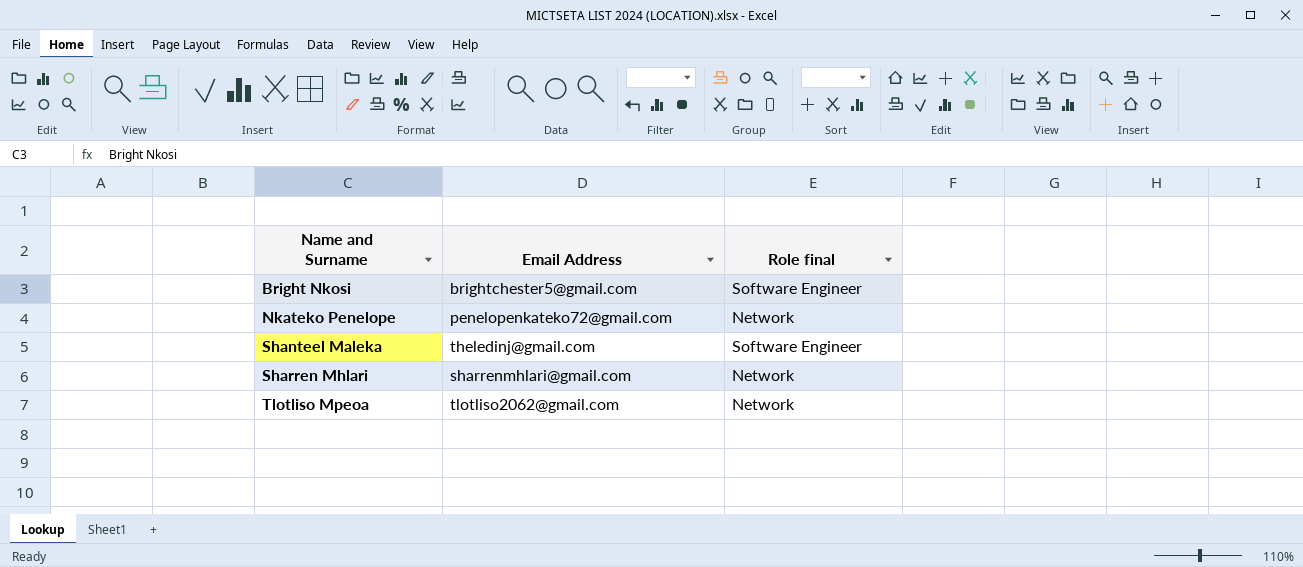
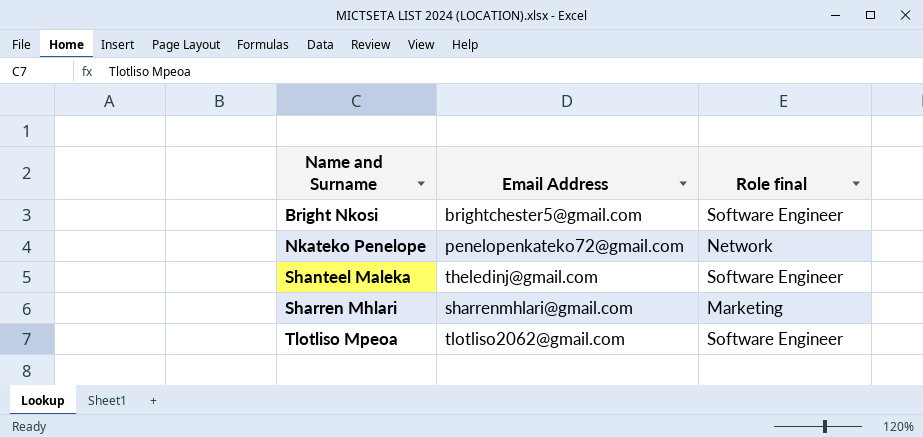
Sharren Mhlari | Role final: Network -> Marketing
Tlotliso Mpeoa | Role final: Network -> Software Engineer

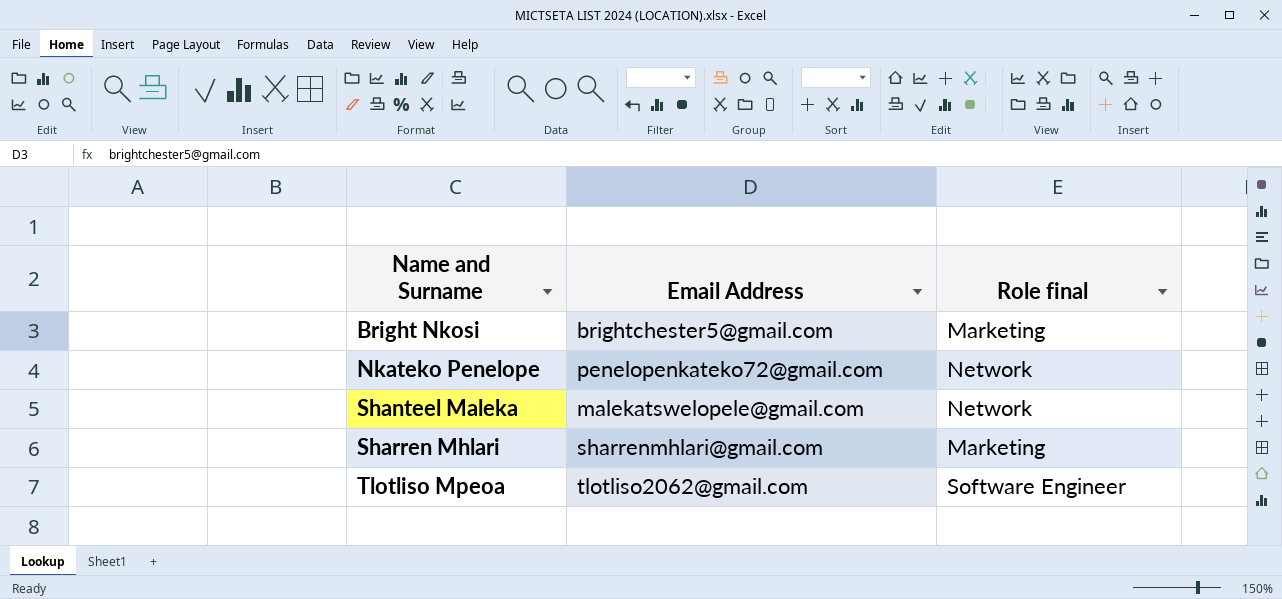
Bright Nkosi | Role final: Software Engineer -> Marketing
Shanteel Maleka | Email Address: theledinj@gmail.com -> malekatswelopele@gmail.com
Shanteel Maleka | Role final: Software Engineer -> Network

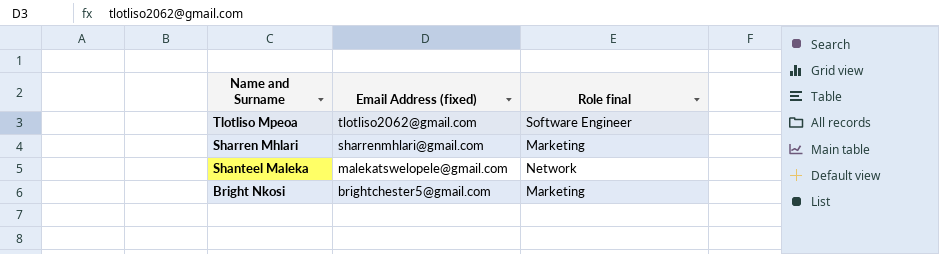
row order: Name and Surname ascending -> Name and Surname descending
column name: Email Address -> Email Address (fixed)
row Nkateko Penelope: penelopenkateko72@gmail.com | Network -> none

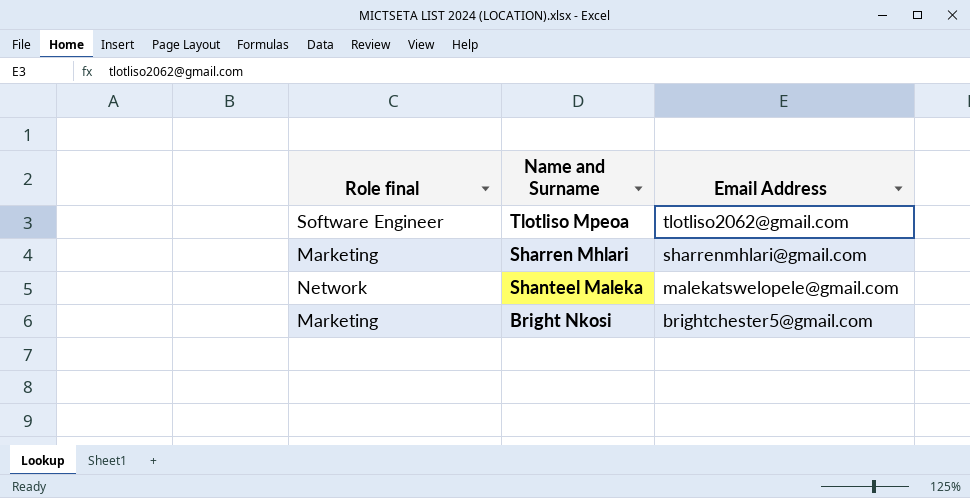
column Role final | position: 3 -> 1
column name: Email Address (fixed) -> Email Address

